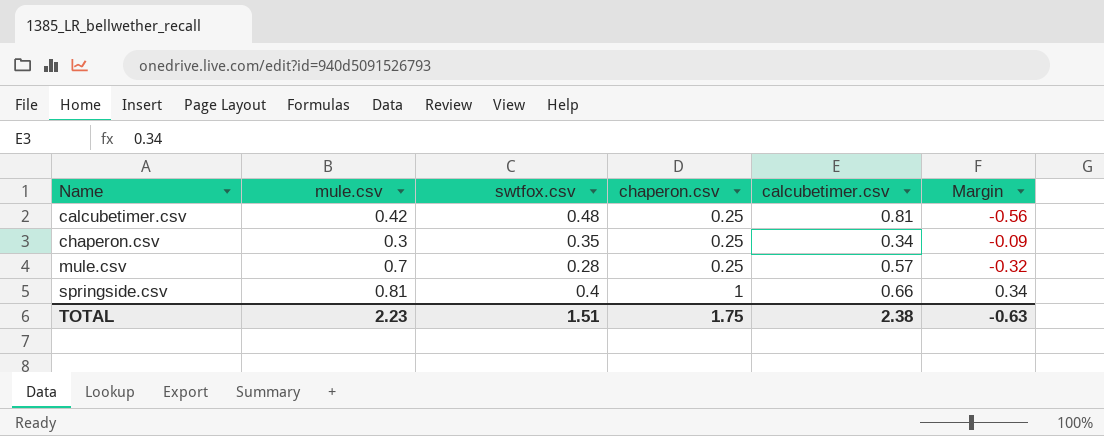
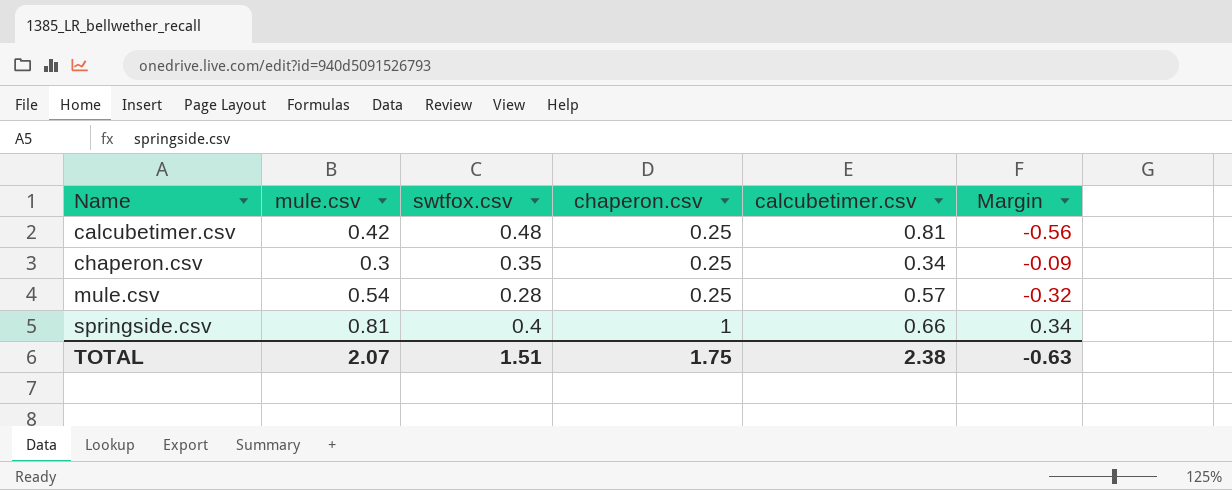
mule.csv | mule.csv: 0.7 -> 0.54
TOTAL | mule.csv: 2.23 -> 2.07

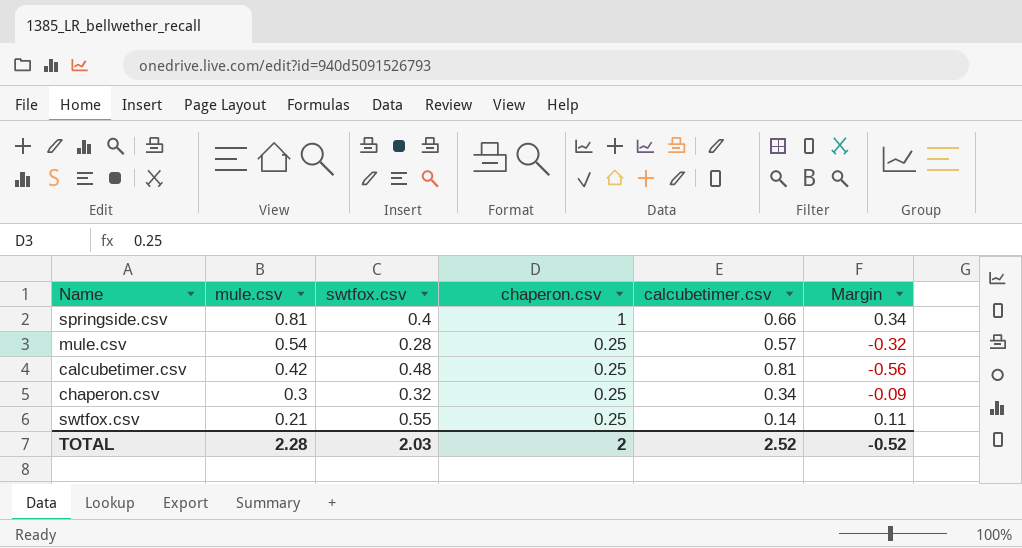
row order: Name ascending -> mule.csv descending
chaperon.csv | swtfox.csv: 0.35 -> 0.32
row swtfox.csv: none -> 0.21 | 0.55 | 0.25 | 0.14 | 0.11
TOTAL | mule.csv: 2.07 -> 2.28
TOTAL | swtfox.csv: 1.51 -> 2.03
TOTAL | chaperon.csv: 1.75 -> 2
TOTAL | calcubetimer.csv: 2.38 -> 2.52
TOTAL | Margin: -0.63 -> -0.52

